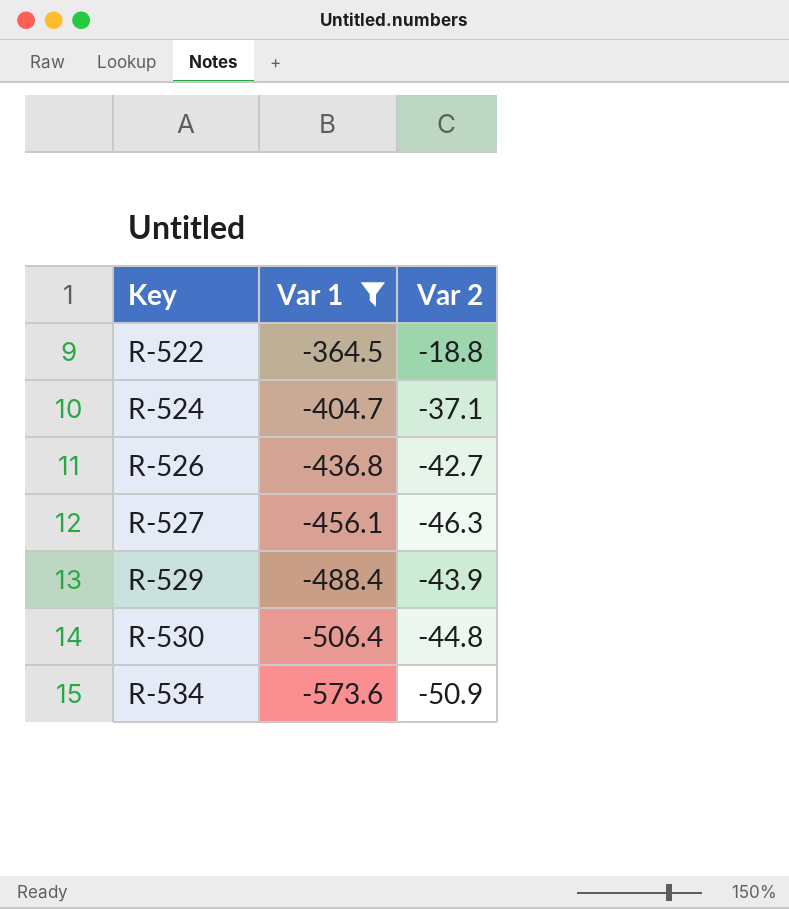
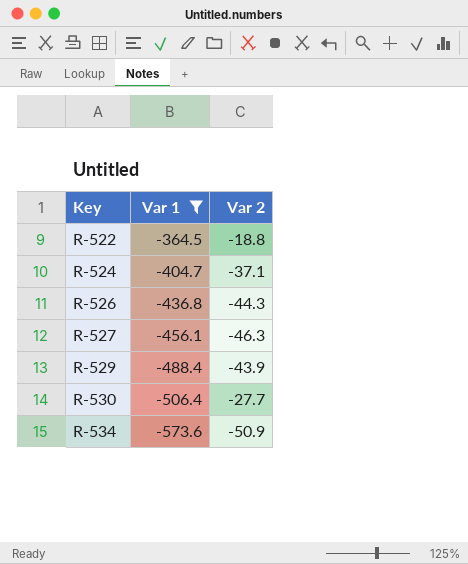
R-526 | Var 2: -42.7 -> -44.3
R-530 | Var 2: -44.8 -> -27.7

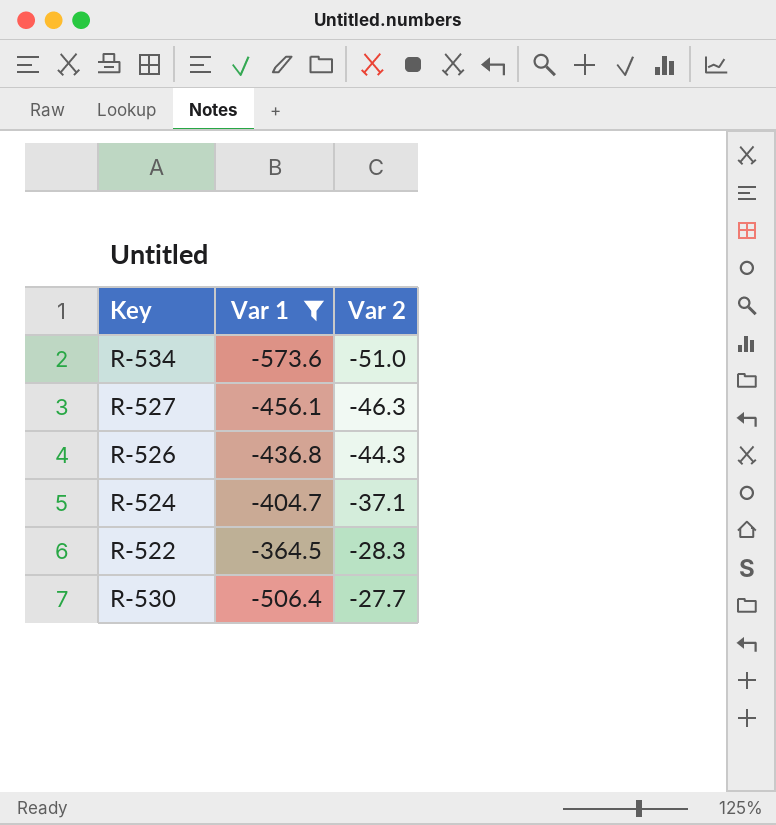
row order: Key ascending -> Var 2 ascending
row R-529: -488.4 | -43.9 -> none
R-534 | Var 2: -50.9 -> -51.0
R-522 | Var 2: -18.8 -> -28.3

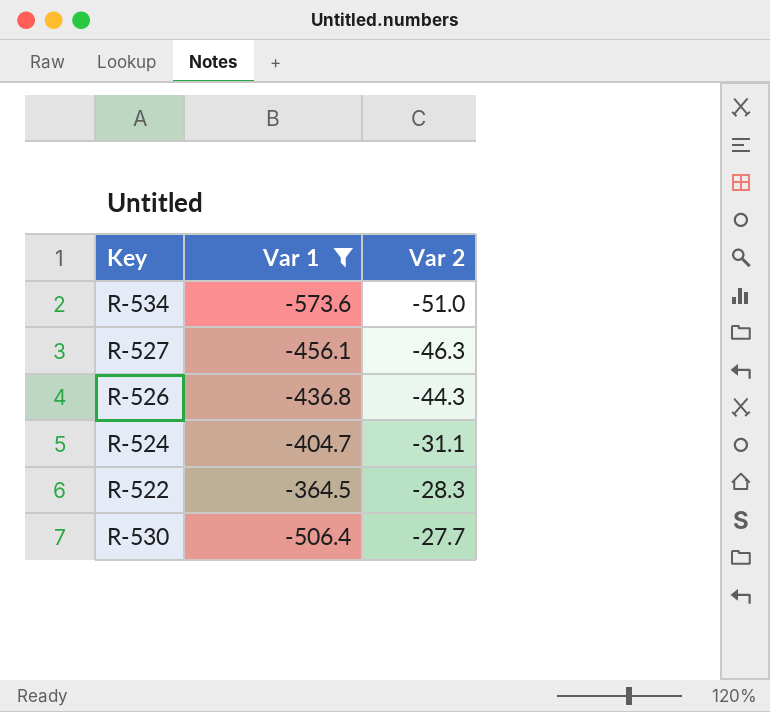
R-524 | Var 2: -37.1 -> -31.1

